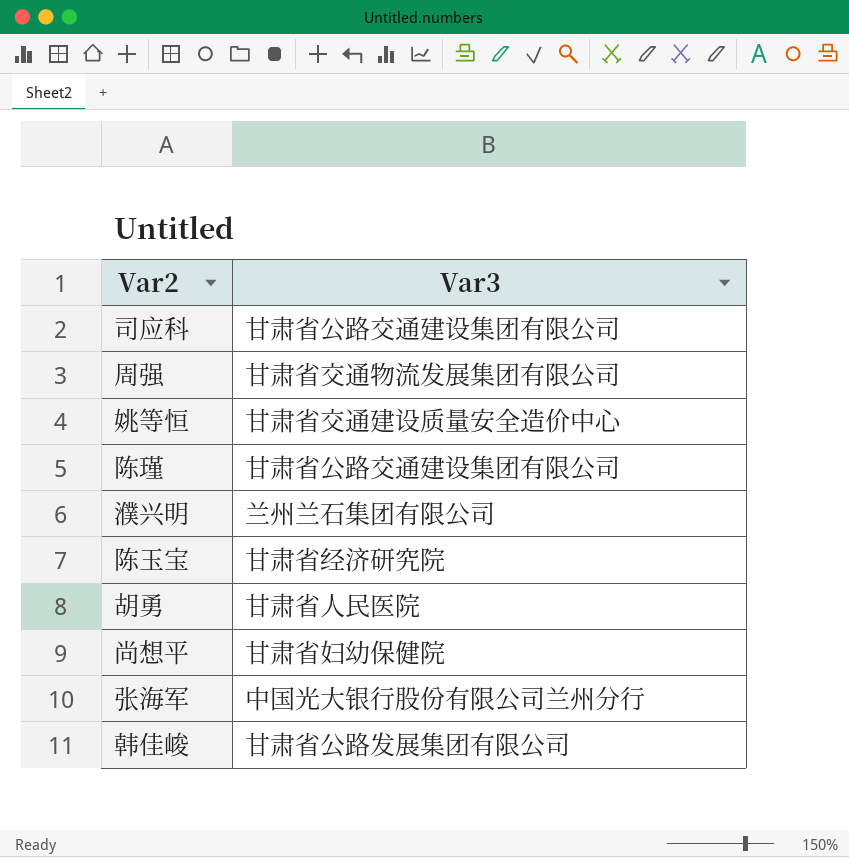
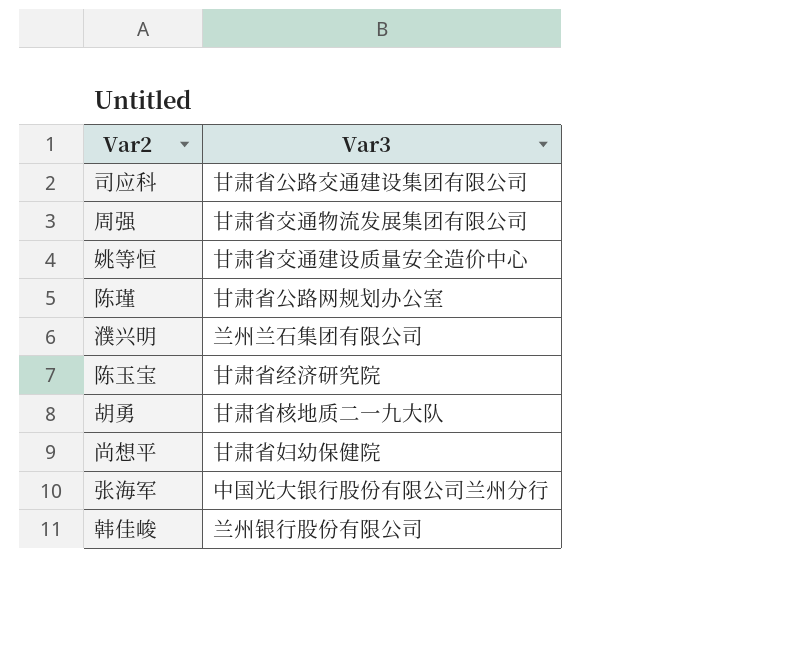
陈瑾 | Var3: 甘肃省公路交通建设集团有限公司 -> 甘肃省公路网规划办公室
胡勇 | Var3: 甘肃省人民医院 -> 甘肃省核地质二一九大队
韩佳峻 | Var3: 甘肃省公路发展集团有限公司 -> 兰州银行股份有限公司

